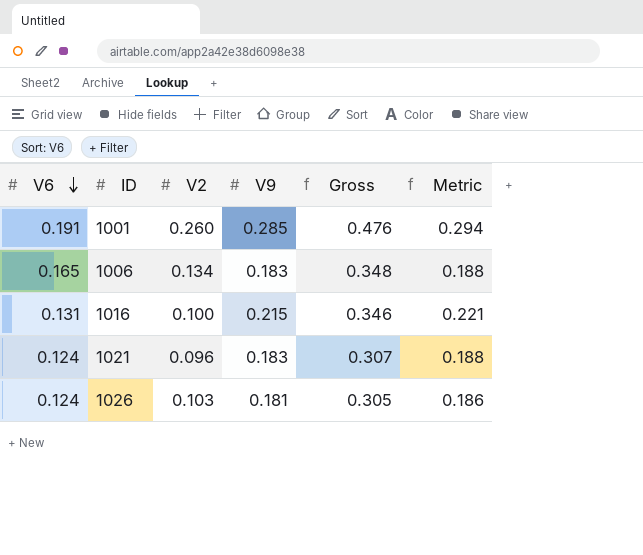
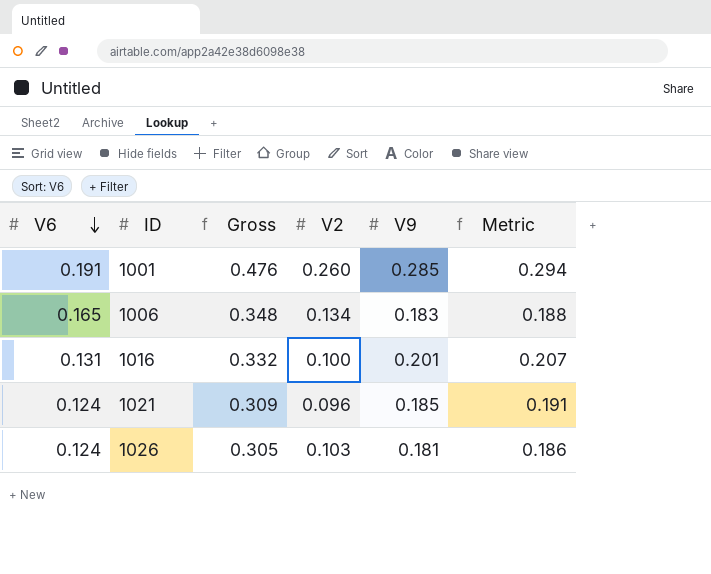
column Gross | position: 5 -> 3
1016 | Gross: 0.346 -> 0.332
1016 | V9: 0.215 -> 0.201
1016 | Metric: 0.221 -> 0.207
1021 | Gross: 0.307 -> 0.309
1021 | V9: 0.183 -> 0.185
1021 | Metric: 0.188 -> 0.191

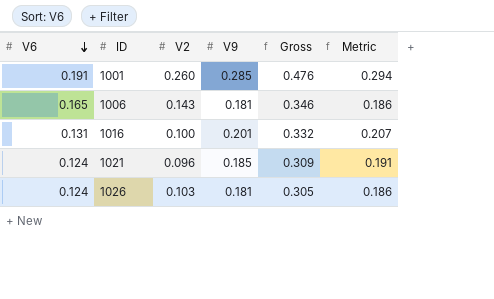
column Gross | position: 3 -> 5
1006 | V2: 0.134 -> 0.143
1006 | V9: 0.183 -> 0.181
1006 | Gross: 0.348 -> 0.346
1006 | Metric: 0.188 -> 0.186

